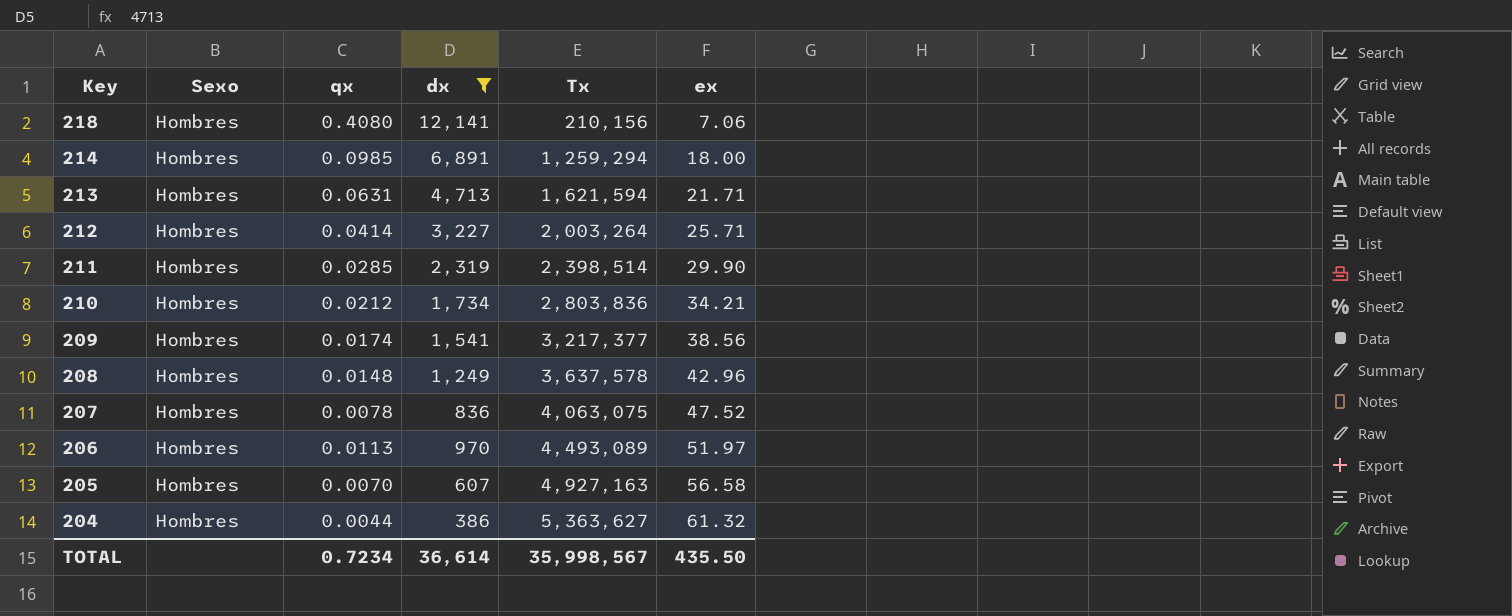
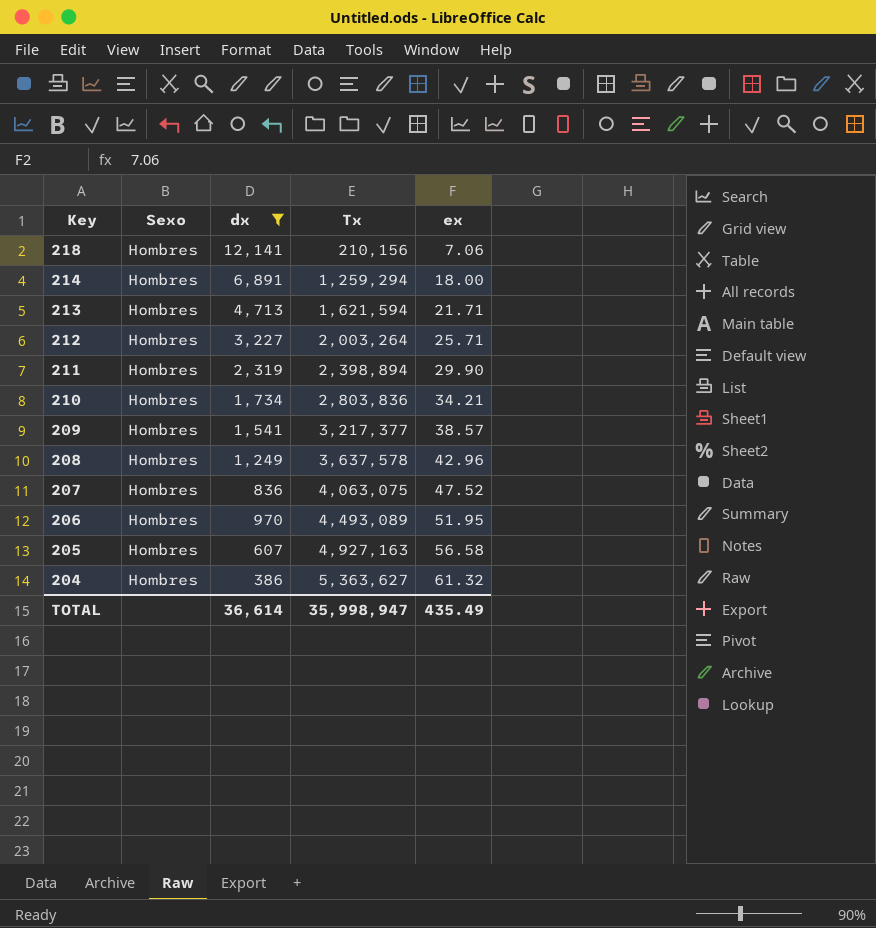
column qx | position: 3 -> none
211 | Tx: 2,398,514 -> 2,398,894
209 | ex: 38.56 -> 38.57
206 | ex: 51.97 -> 51.95
TOTAL | Tx: 35,998,567 -> 35,998,947
TOTAL | ex: 435.50 -> 435.49

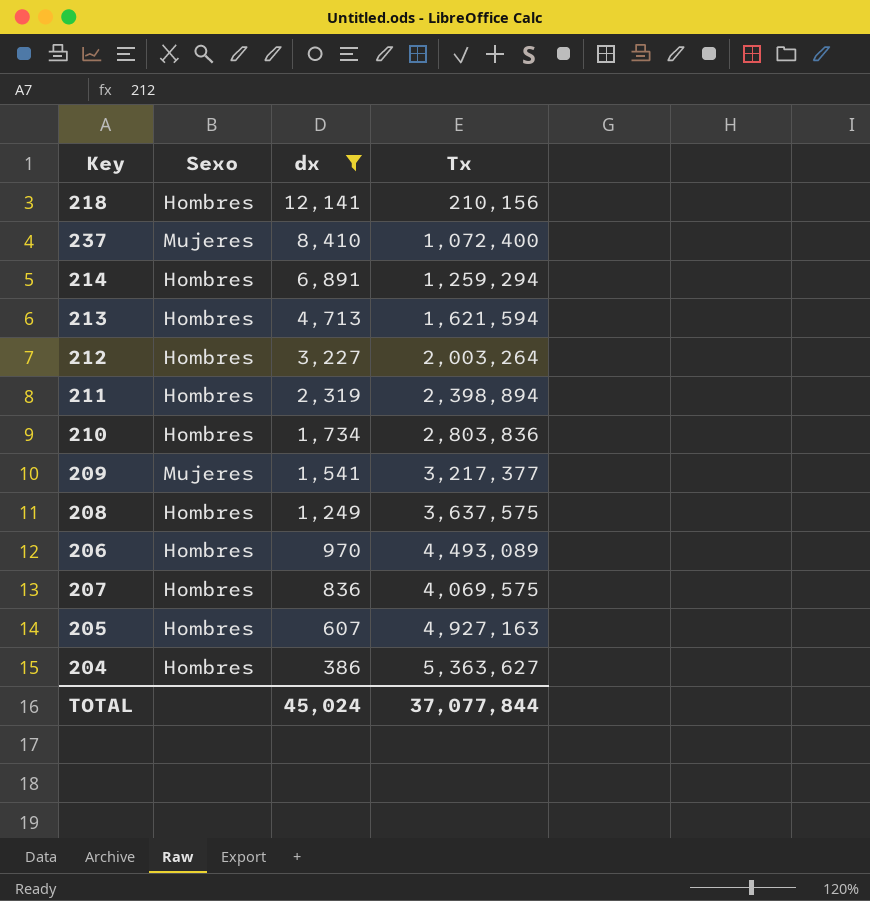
row order: Key descending -> dx descending
column ex | position: 5 -> none
row 237: none -> Mujeres | 8,410 | 1,072,400
209 | Sexo: Hombres -> Mujeres
208 | Tx: 3,637,578 -> 3,637,575
207 | Tx: 4,063,075 -> 4,069,575
TOTAL | dx: 36,614 -> 45,024
TOTAL | Tx: 35,998,947 -> 37,077,844

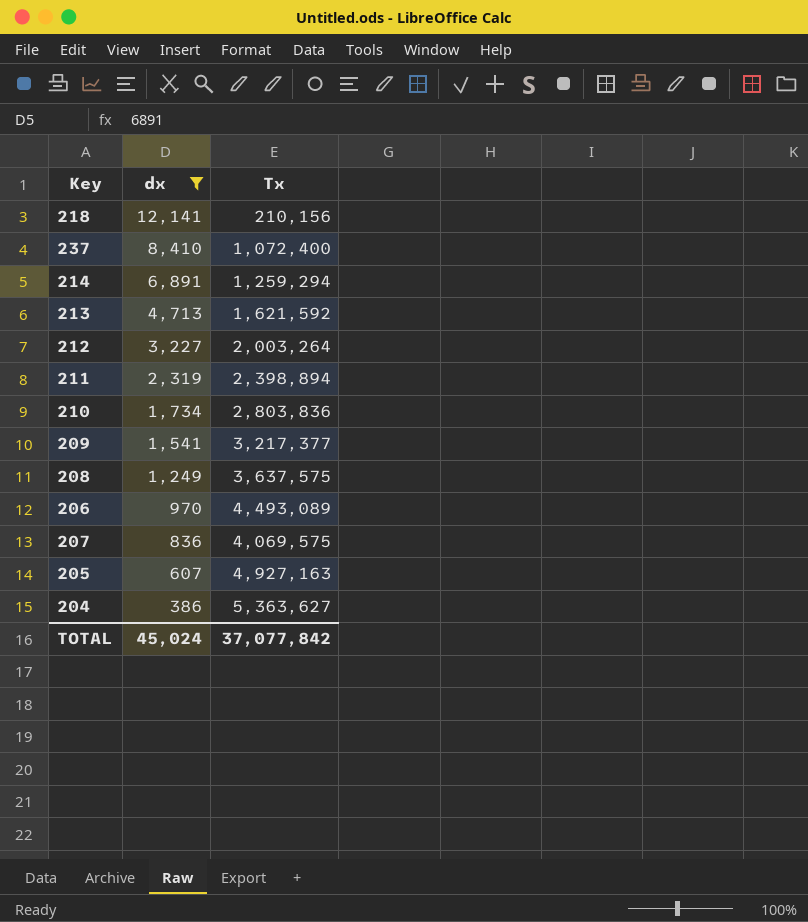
column Sexo | position: 2 -> none
213 | Tx: 1,621,594 -> 1,621,592
TOTAL | Tx: 37,077,844 -> 37,077,842

